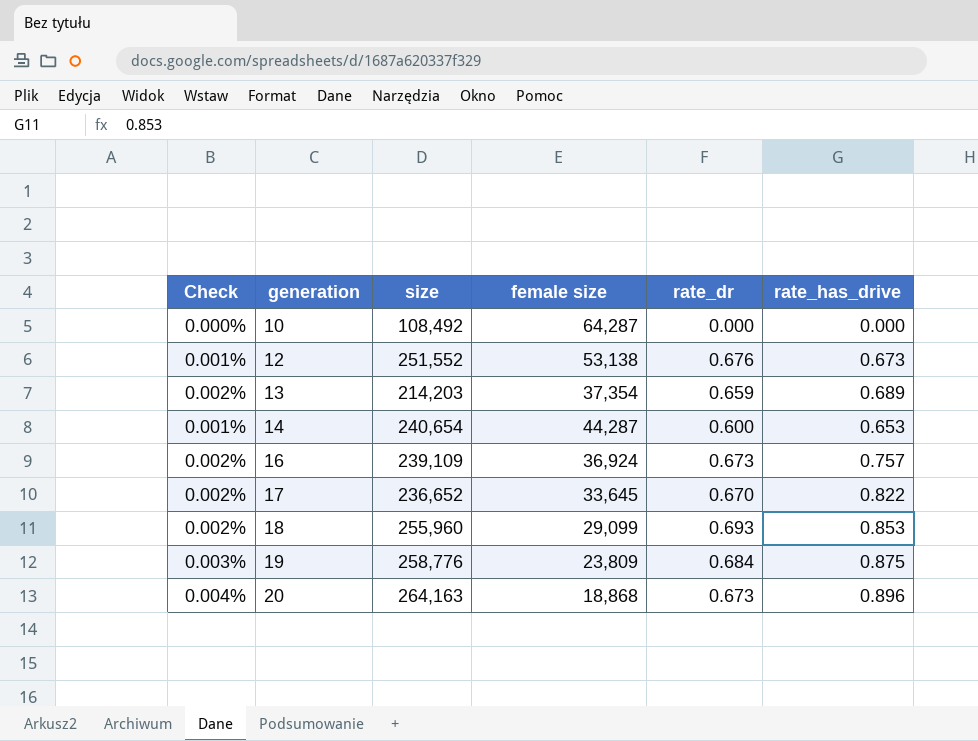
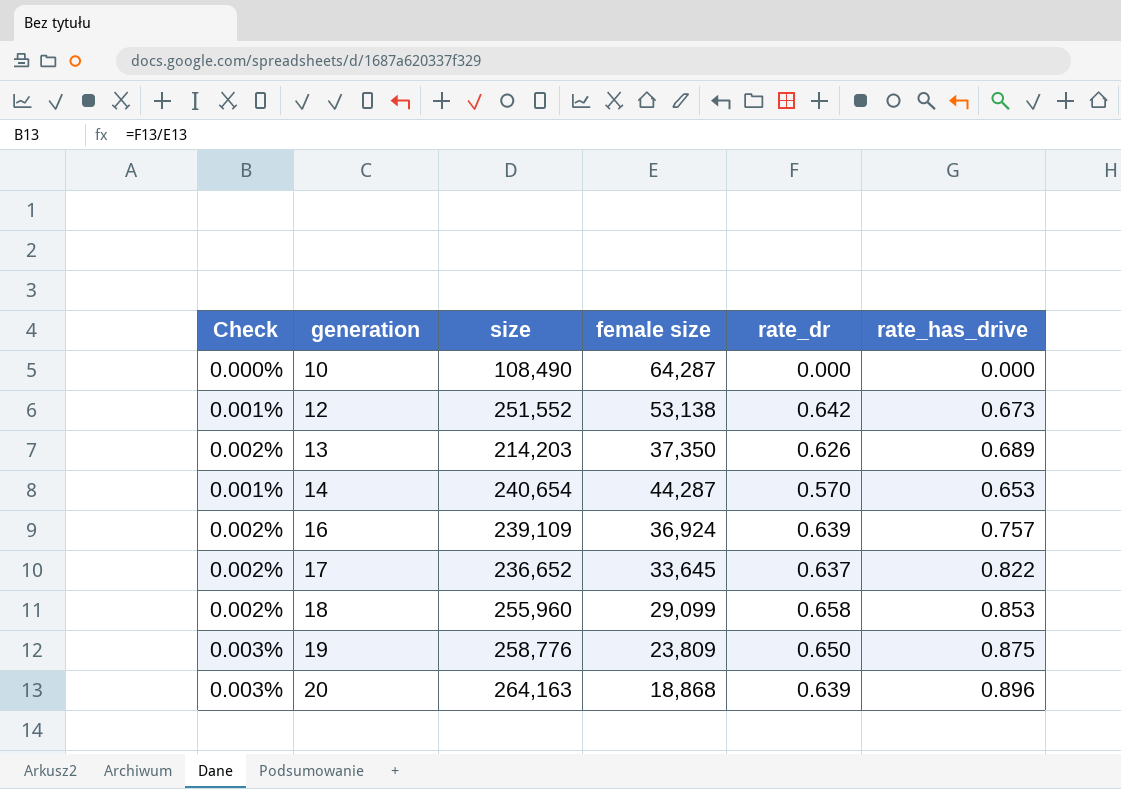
10 | size: 108,492 -> 108,490
12 | rate_dr: 0.676 -> 0.642
13 | female size: 37,354 -> 37,350
13 | rate_dr: 0.659 -> 0.626
14 | rate_dr: 0.600 -> 0.570
16 | rate_dr: 0.673 -> 0.639
17 | rate_dr: 0.670 -> 0.637
18 | rate_dr: 0.693 -> 0.658
19 | rate_dr: 0.684 -> 0.650
20 | Check: 0.004% -> 0.003%
20 | rate_dr: 0.673 -> 0.639

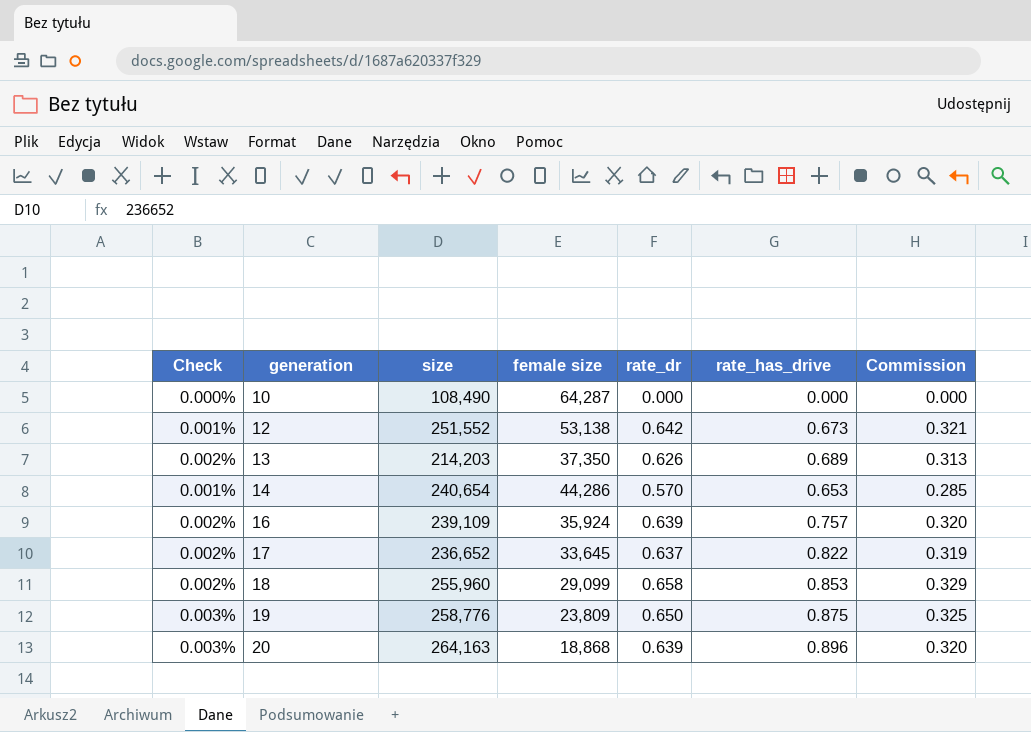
column Commission | formula: none -> [rate_dr] * 0.5
14 | female size: 44,287 -> 44,286
16 | female size: 36,924 -> 35,924

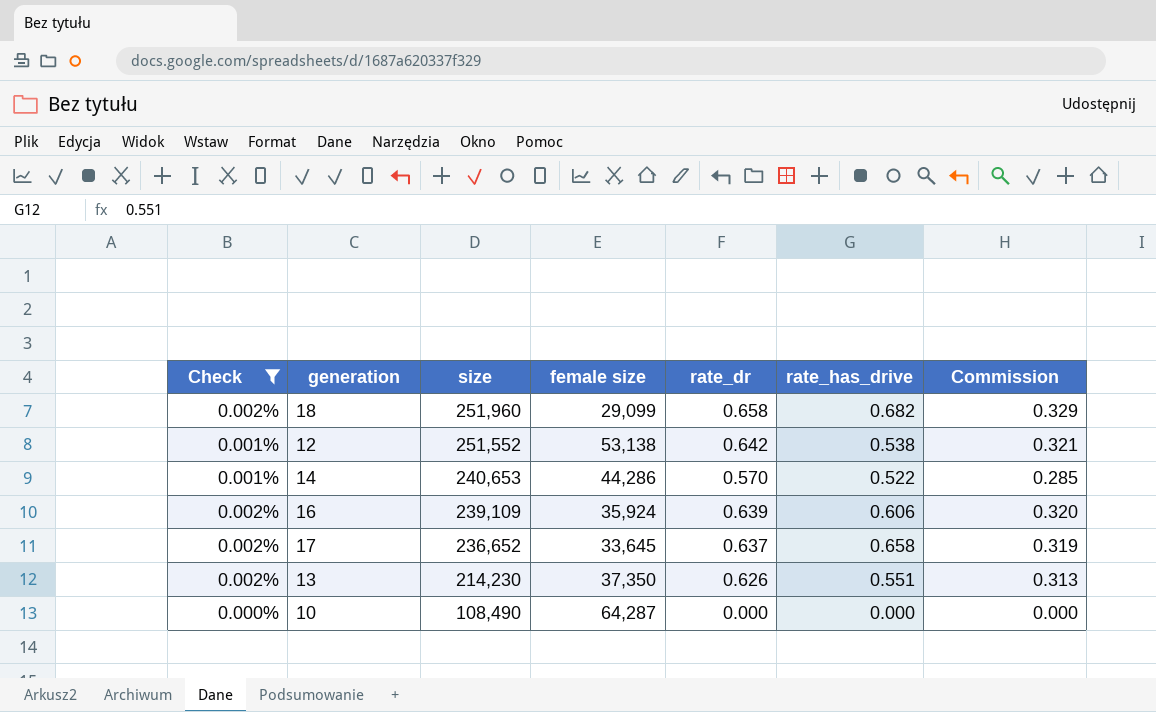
filter: none -> Check != 0.003%
row order: generation ascending -> size descending
18 | size: 255,960 -> 251,960
18 | rate_has_drive: 0.853 -> 0.682
12 | rate_has_drive: 0.673 -> 0.538
14 | size: 240,654 -> 240,653
14 | rate_has_drive: 0.653 -> 0.522
16 | rate_has_drive: 0.757 -> 0.606
17 | rate_has_drive: 0.822 -> 0.658
13 | size: 214,203 -> 214,230
13 | rate_has_drive: 0.689 -> 0.551

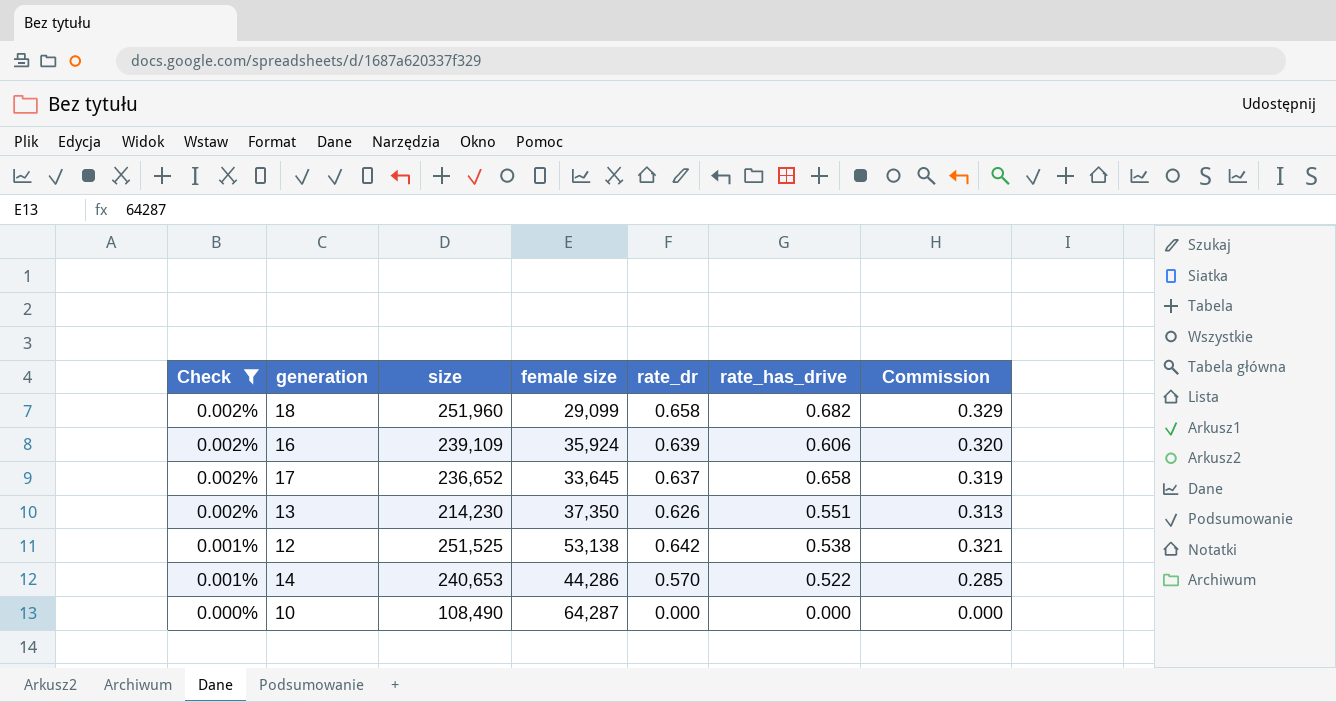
row order: size descending -> Check descending
12 | size: 251,552 -> 251,525

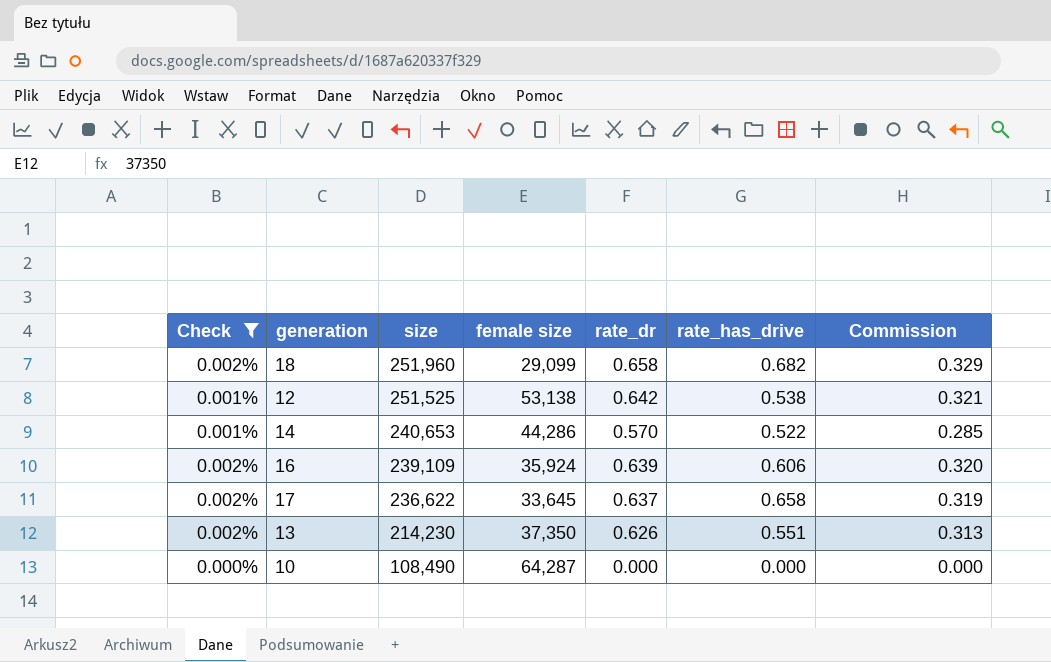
row order: Check descending -> size descending
17 | size: 236,652 -> 236,622

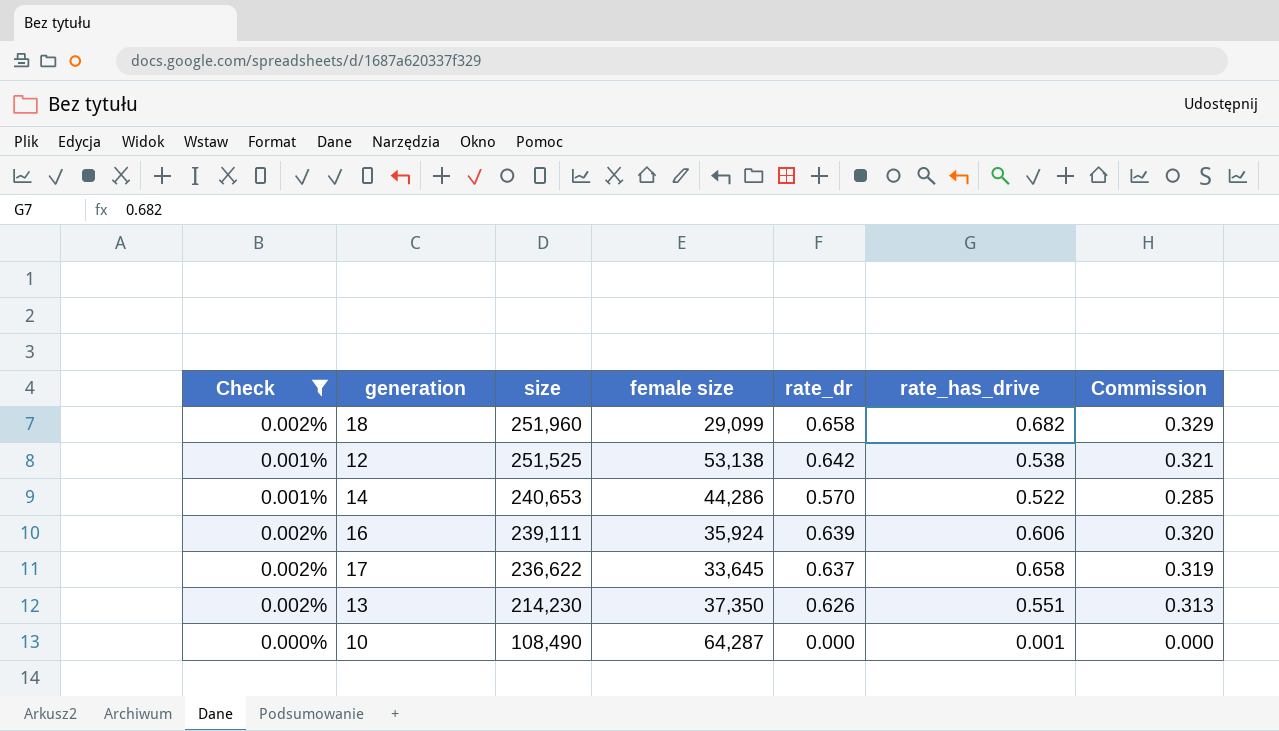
16 | size: 239,109 -> 239,111
10 | rate_has_drive: 0.000 -> 0.001

